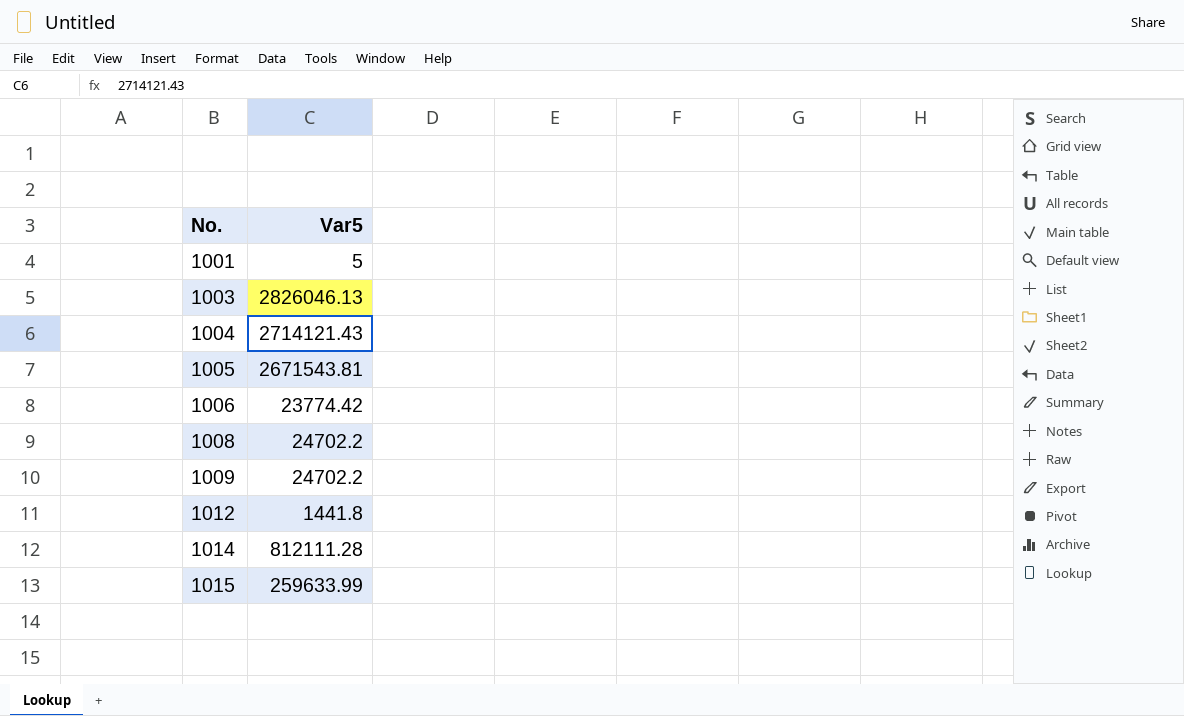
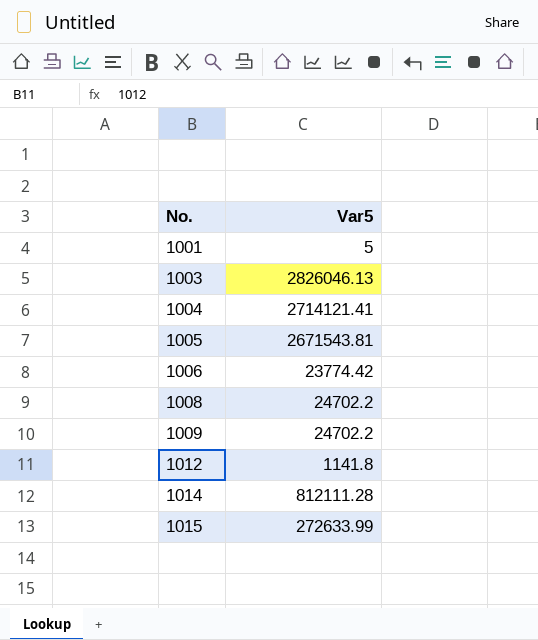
1004 | Var5: 2714121.43 -> 2714121.41
1012 | Var5: 1441.8 -> 1141.8
1015 | Var5: 259633.99 -> 272633.99

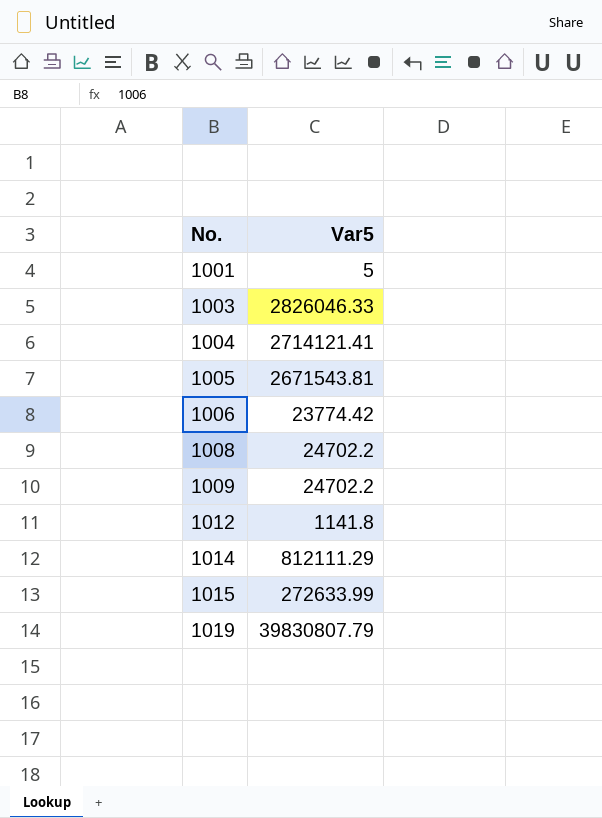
1003 | Var5: 2826046.13 -> 2826046.33
1014 | Var5: 812111.28 -> 812111.29
row 1019: none -> 39830807.79

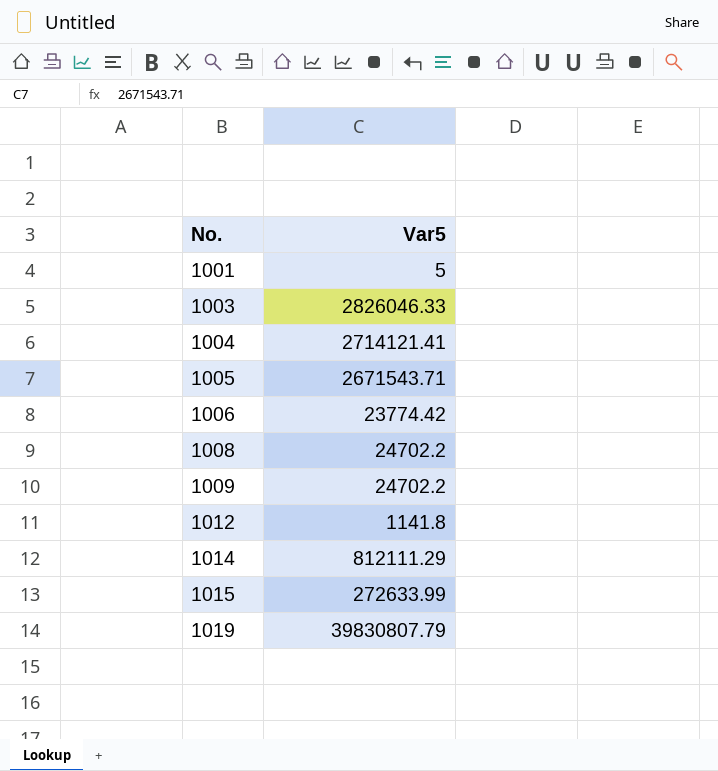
1005 | Var5: 2671543.81 -> 2671543.71

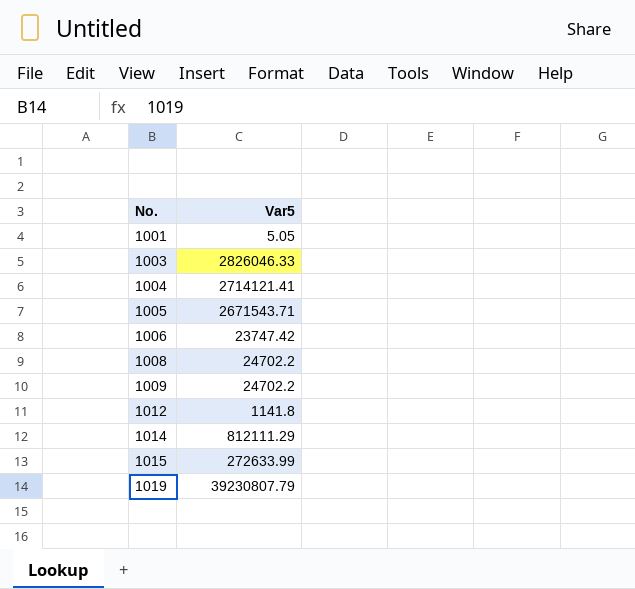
1001 | Var5: 5 -> 5.05
1006 | Var5: 23774.42 -> 23747.42
1019 | Var5: 39830807.79 -> 39230807.79

